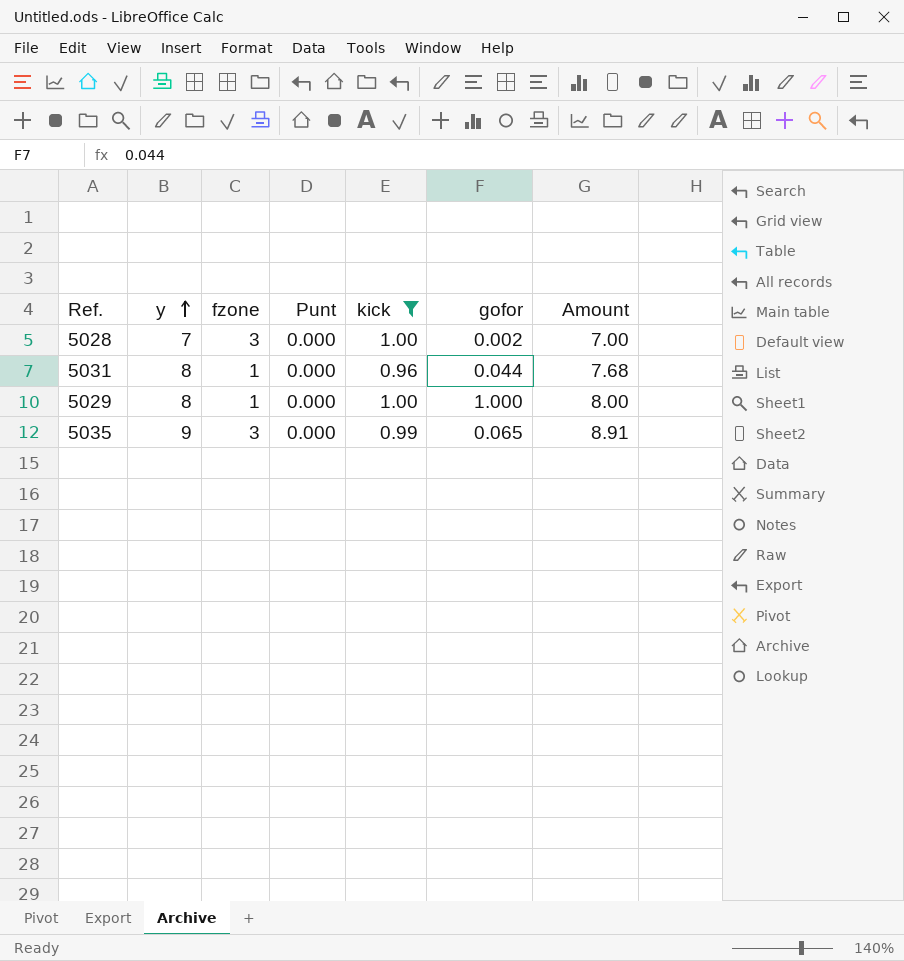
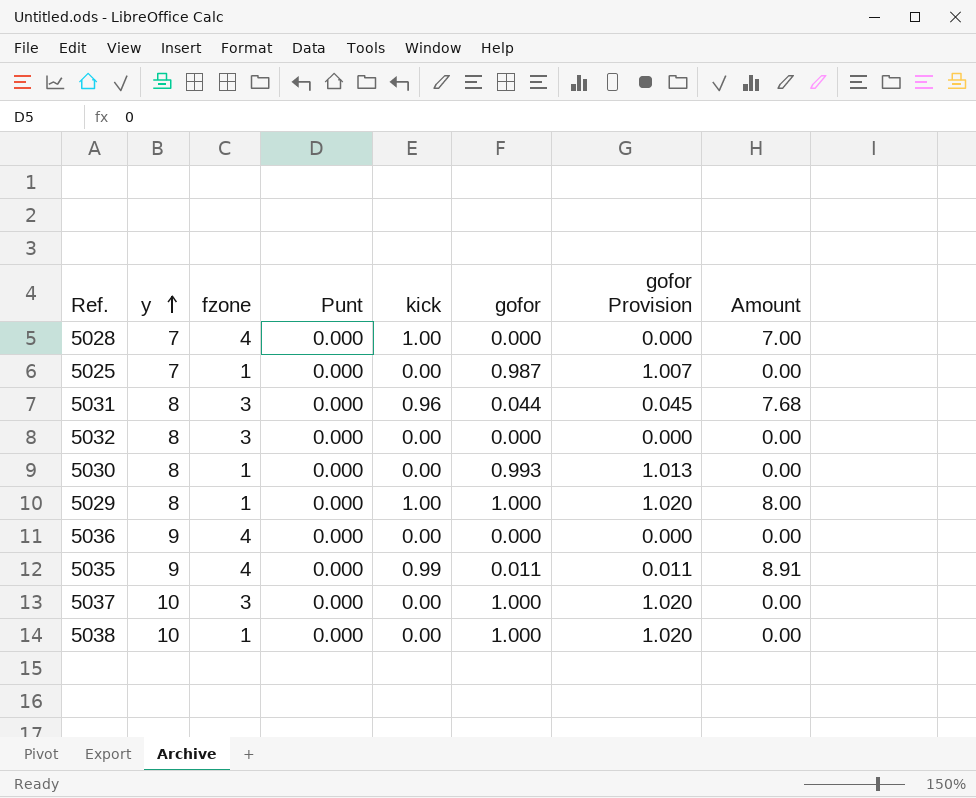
filter: kick != 0.00 -> none
column gofor Provision | formula: none -> [gofor] * 1.02
5028 | fzone: 3 -> 4
5028 | gofor: 0.002 -> 0.000
5031 | fzone: 1 -> 3
5035 | fzone: 3 -> 4
5035 | gofor: 0.065 -> 0.011

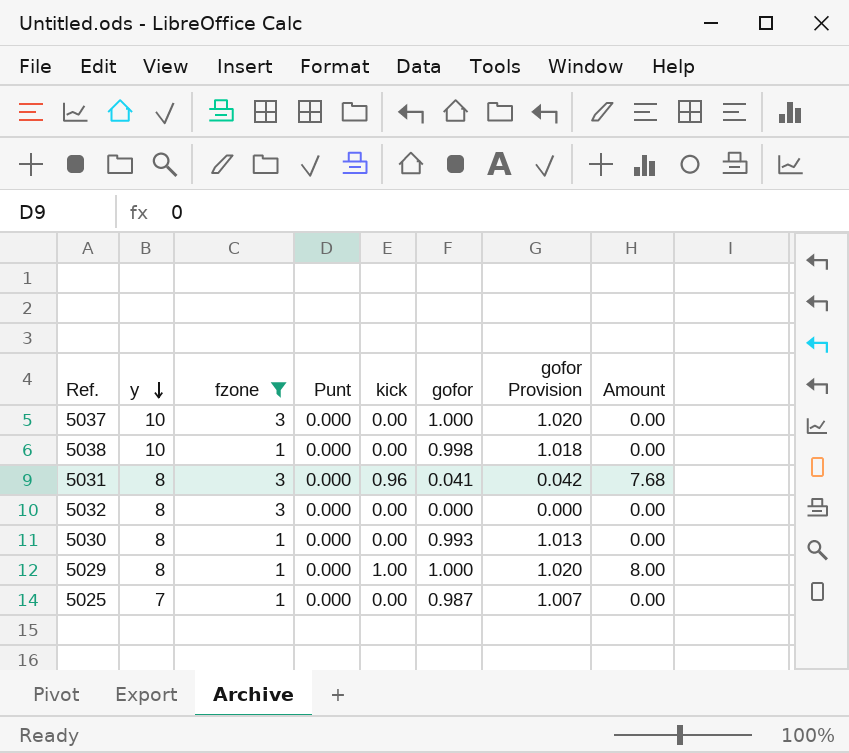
filter: none -> fzone != 4
row order: y ascending -> y descending
5038 | gofor: 1.000 -> 0.998
5038 | gofor Provision: 1.020 -> 1.018
5031 | gofor: 0.044 -> 0.041
5031 | gofor Provision: 0.045 -> 0.042

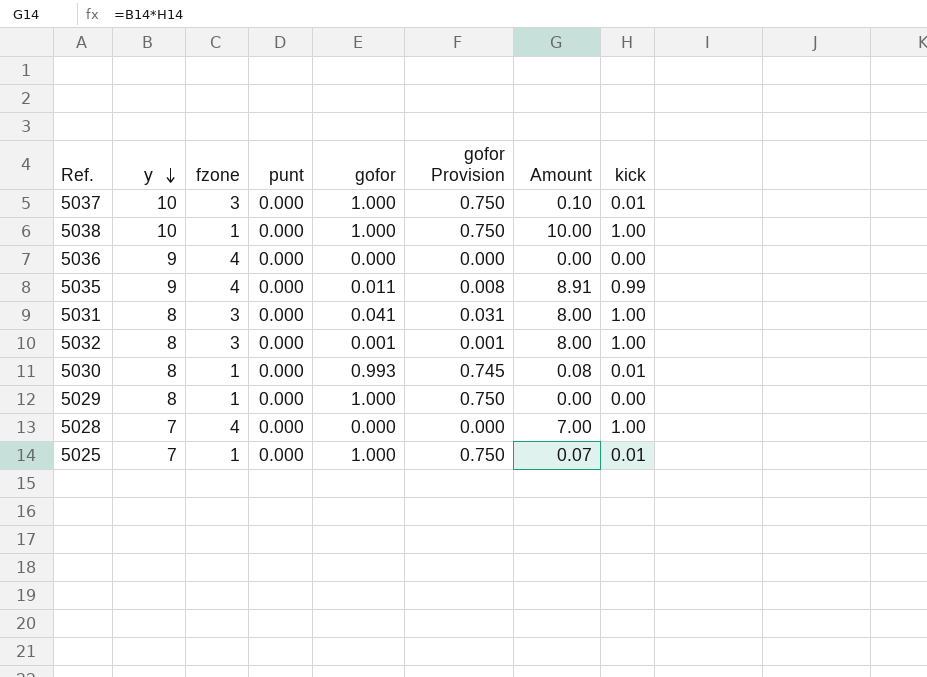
filter: fzone != 4 -> none
column name: Punt -> punt
column gofor Provision | formula: [gofor] * 1.02 -> [gofor] * 0.75
column kick | position: 5 -> 8
5037 | Amount: 0.00 -> 0.10
5037 | kick: 0.00 -> 0.01
5038 | gofor: 0.998 -> 1.000
5038 | Amount: 0.00 -> 10.00
5038 | kick: 0.00 -> 1.00
5031 | Amount: 7.68 -> 8.00
5031 | kick: 0.96 -> 1.00
5032 | gofor: 0.000 -> 0.001
5032 | Amount: 0.00 -> 8.00
5032 | kick: 0.00 -> 1.00
5030 | Amount: 0.00 -> 0.08
5030 | kick: 0.00 -> 0.01
5029 | Amount: 8.00 -> 0.00
5029 | kick: 1.00 -> 0.00
5025 | gofor: 0.987 -> 1.000
5025 | Amount: 0.00 -> 0.07
5025 | kick: 0.00 -> 0.01

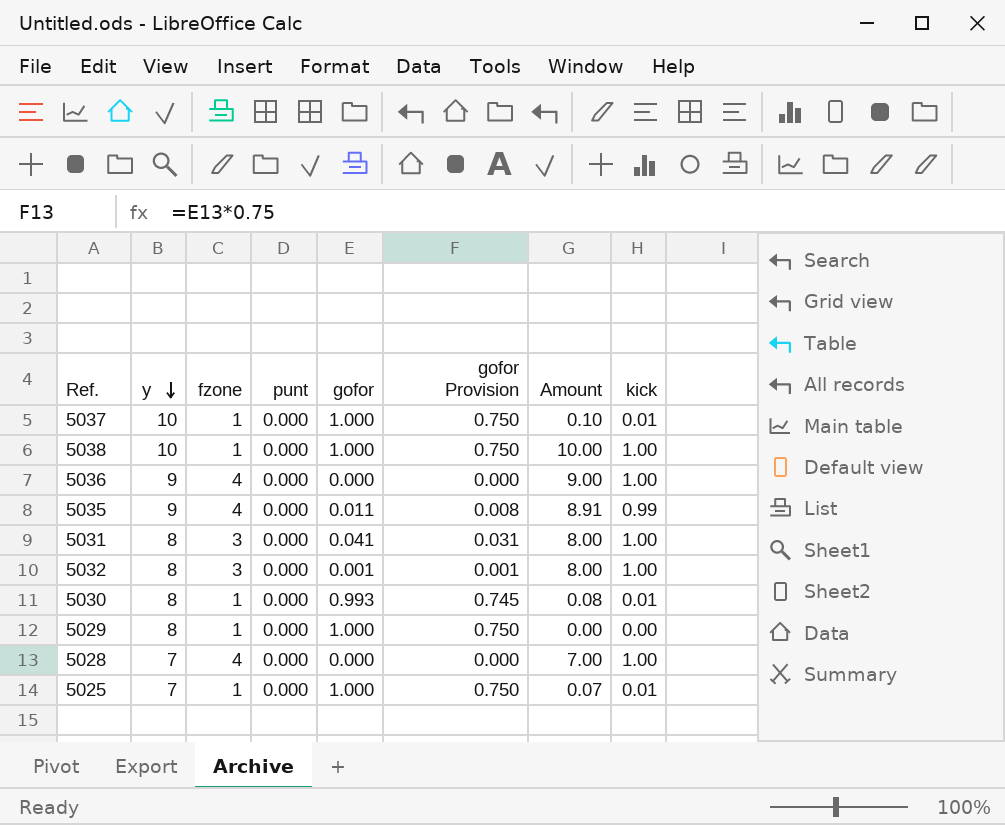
5037 | fzone: 3 -> 1
5036 | Amount: 0.00 -> 9.00
5036 | kick: 0.00 -> 1.00

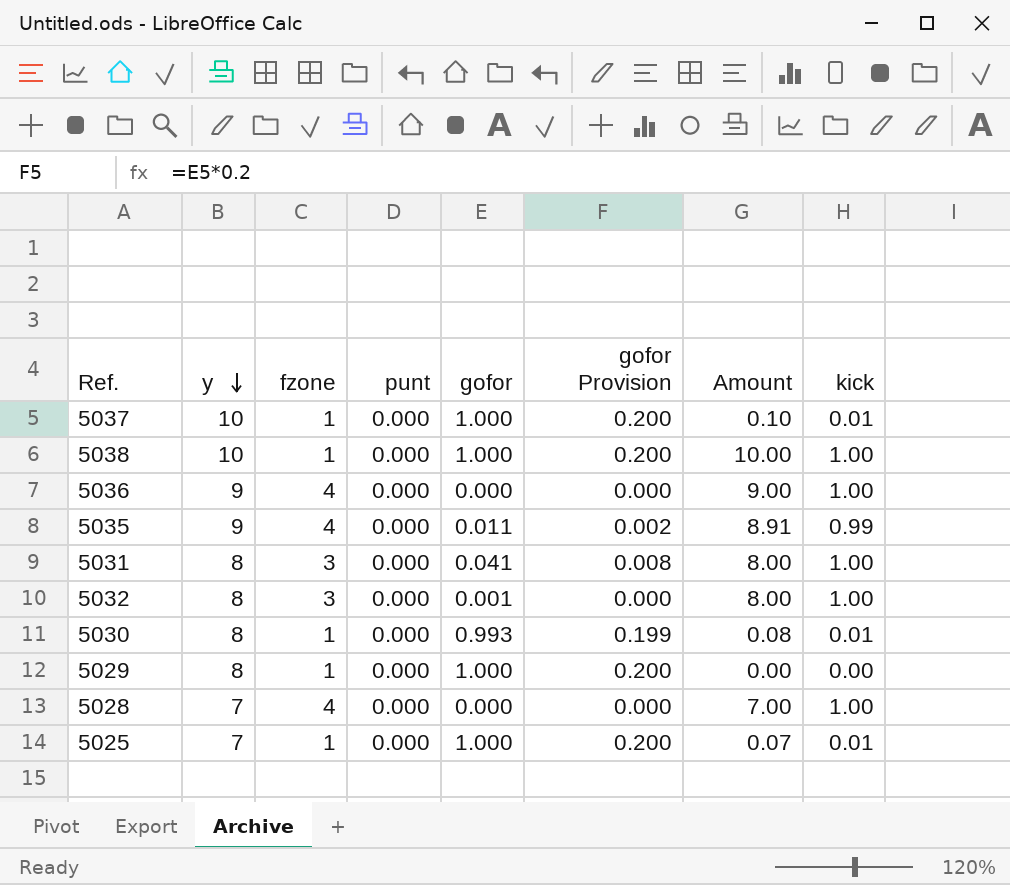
column gofor Provision | formula: [gofor] * 0.75 -> [gofor] * 0.2

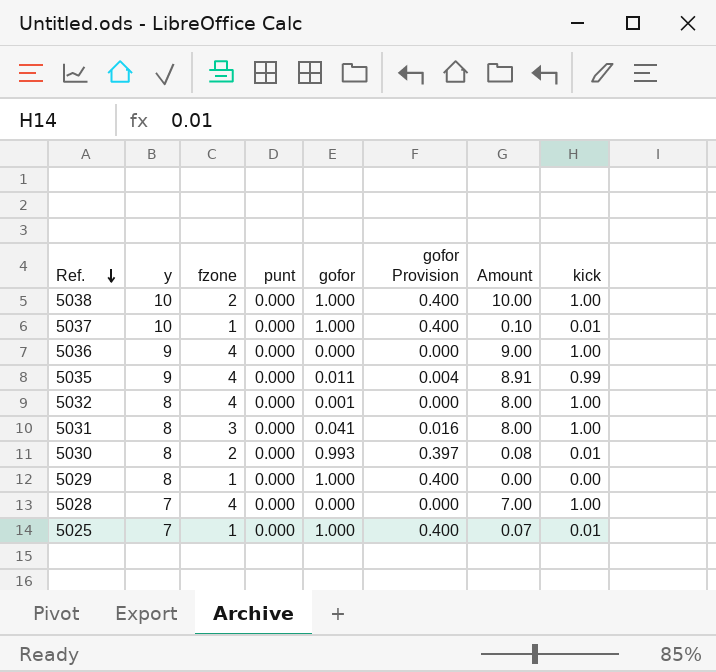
row order: y descending -> Ref. descending
column gofor Provision | formula: [gofor] * 0.2 -> [gofor] * 0.4
5038 | fzone: 1 -> 2
5032 | fzone: 3 -> 4
5030 | fzone: 1 -> 2

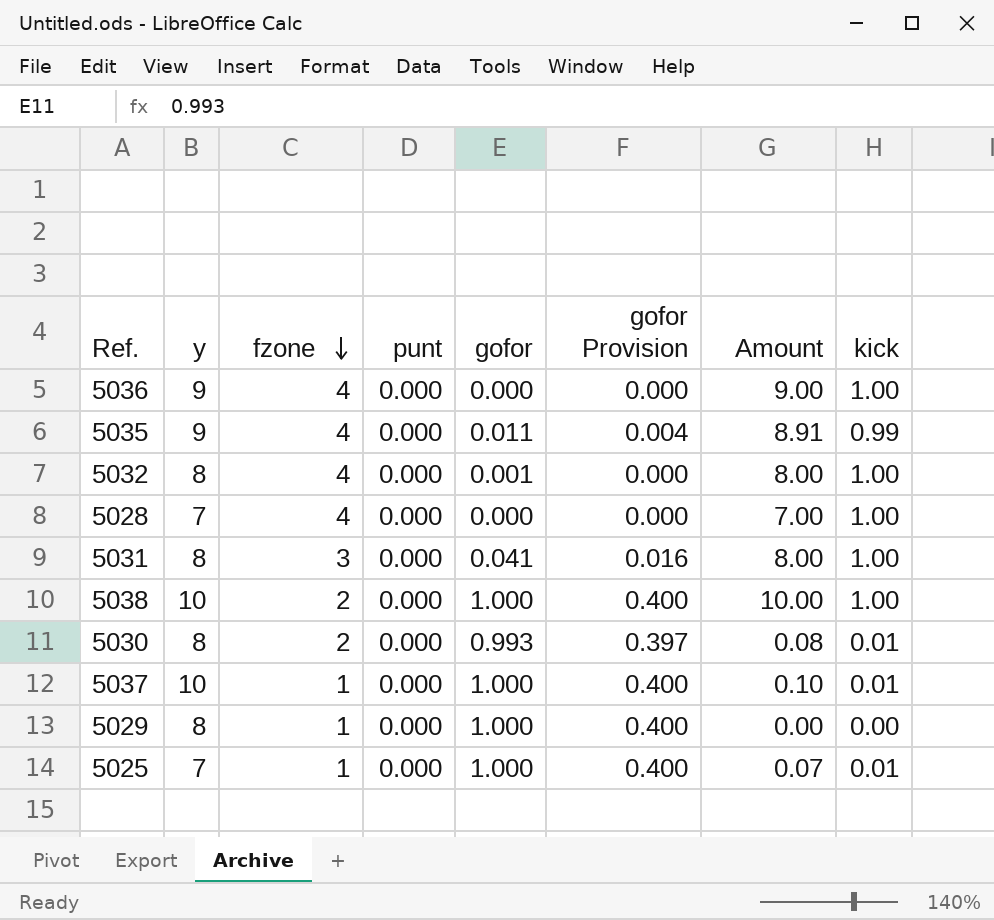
row order: Ref. descending -> fzone descending

